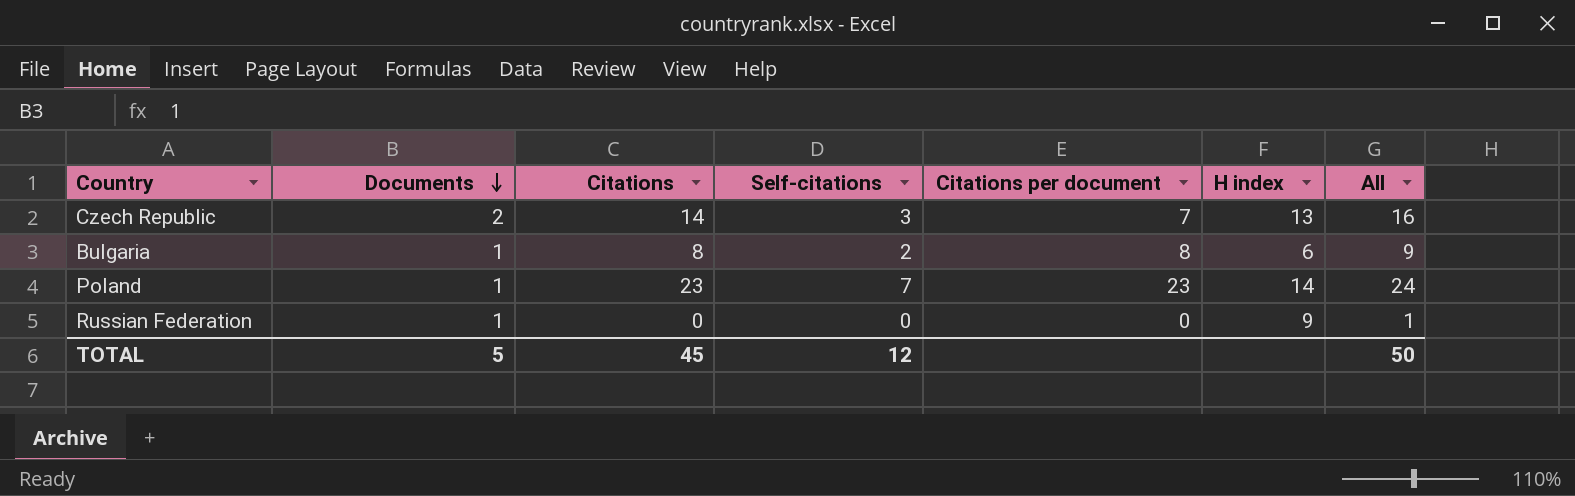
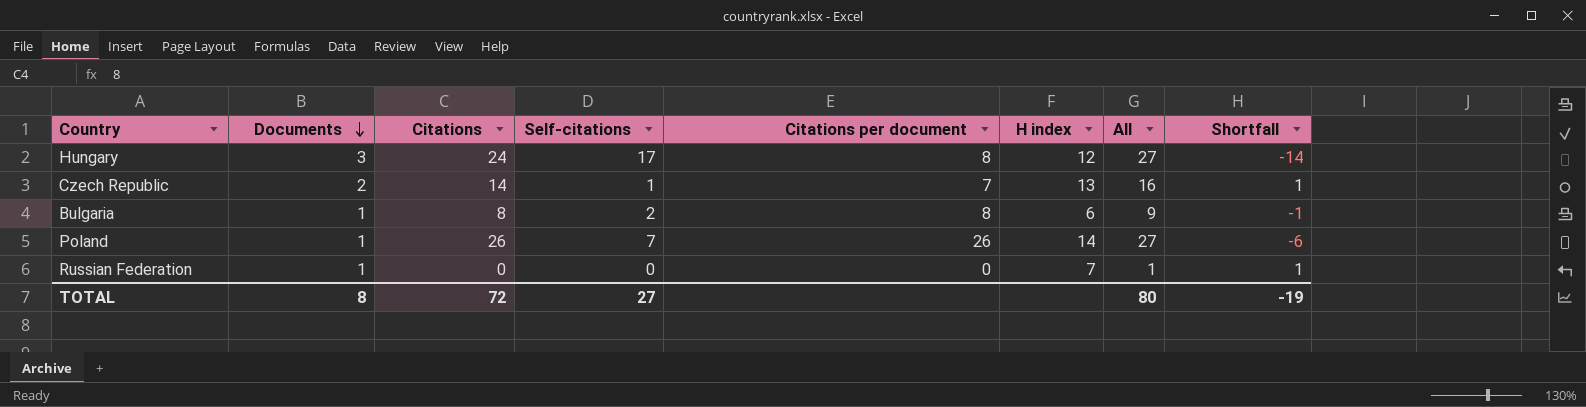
column Shortfall | formula: none -> [Documents] - [Self-citations]
row Hungary: none -> 3 | 24 | 17 | 8 | 12 | 27 | -14
Czech Republic | Self-citations: 3 -> 1
Poland | Citations: 23 -> 26
Poland | Citations per document: 23 -> 26
Poland | All: 24 -> 27
Russian Federation | H index: 9 -> 7
TOTAL | Documents: 5 -> 8
TOTAL | Citations: 45 -> 72
TOTAL | Self-citations: 12 -> 27
TOTAL | All: 50 -> 80

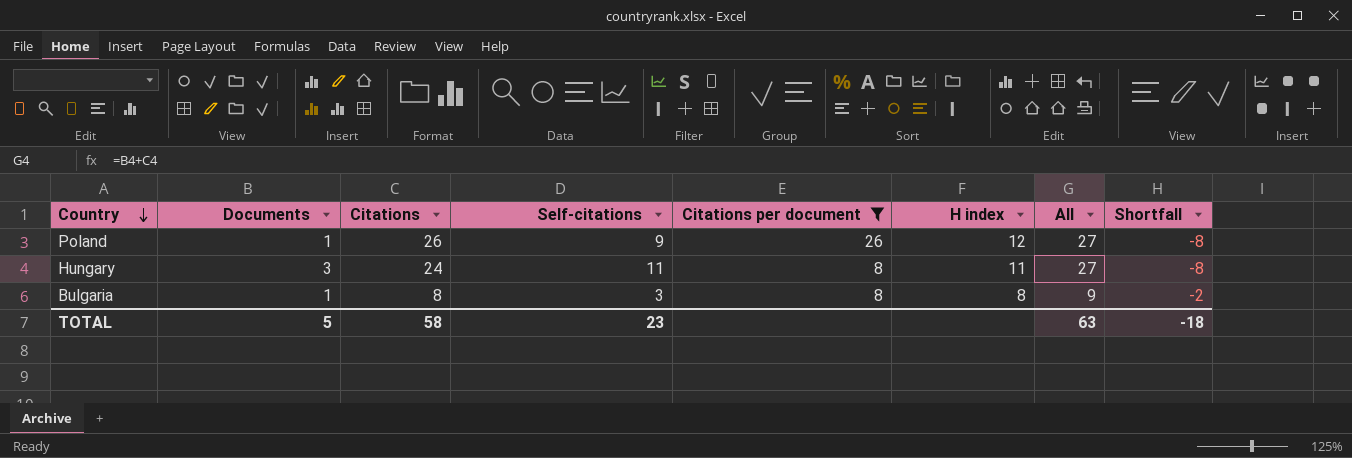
filter: none -> Citations per document >= 8
row order: Documents descending -> Country descending
Poland | Self-citations: 7 -> 9
Poland | H index: 14 -> 12
Poland | Shortfall: -6 -> -8
Hungary | Self-citations: 17 -> 11
Hungary | H index: 12 -> 11
Hungary | Shortfall: -14 -> -8
Bulgaria | Self-citations: 2 -> 3
Bulgaria | H index: 6 -> 8
Bulgaria | Shortfall: -1 -> -2
TOTAL | Documents: 8 -> 5
TOTAL | Citations: 72 -> 58
TOTAL | Self-citations: 27 -> 23
TOTAL | All: 80 -> 63
TOTAL | Shortfall: -19 -> -18

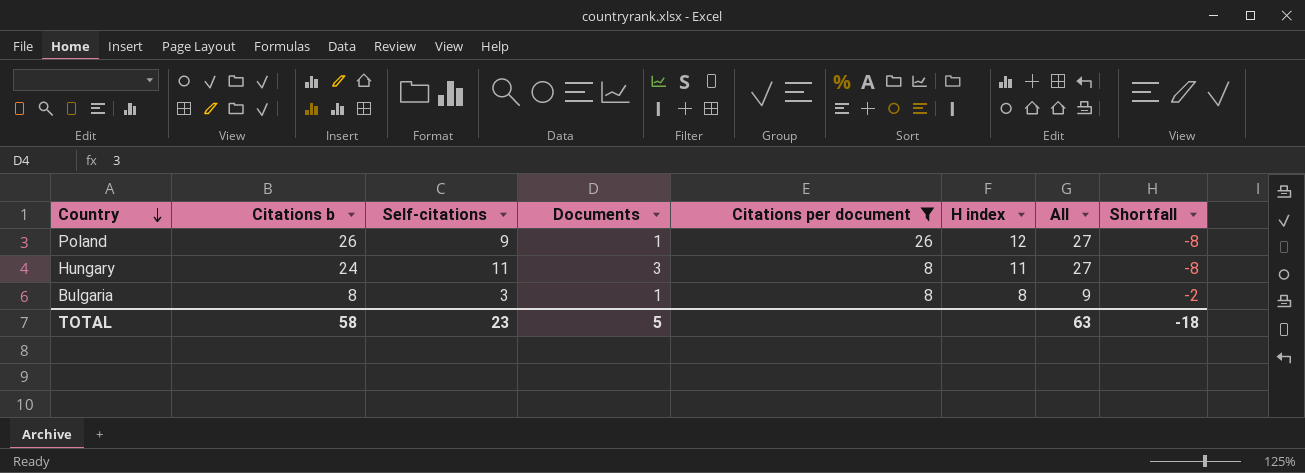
column name: Citations -> Citations b
column Documents | position: 2 -> 4

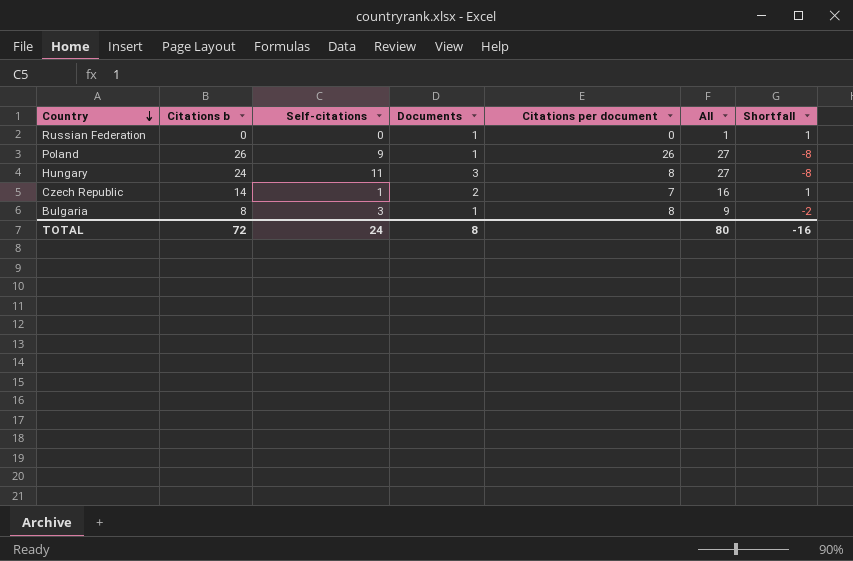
filter: Citations per document >= 8 -> none
column H index | position: 6 -> none
TOTAL | Citations b: 58 -> 72
TOTAL | Self-citations: 23 -> 24
TOTAL | Documents: 5 -> 8
TOTAL | All: 63 -> 80
TOTAL | Shortfall: -18 -> -16

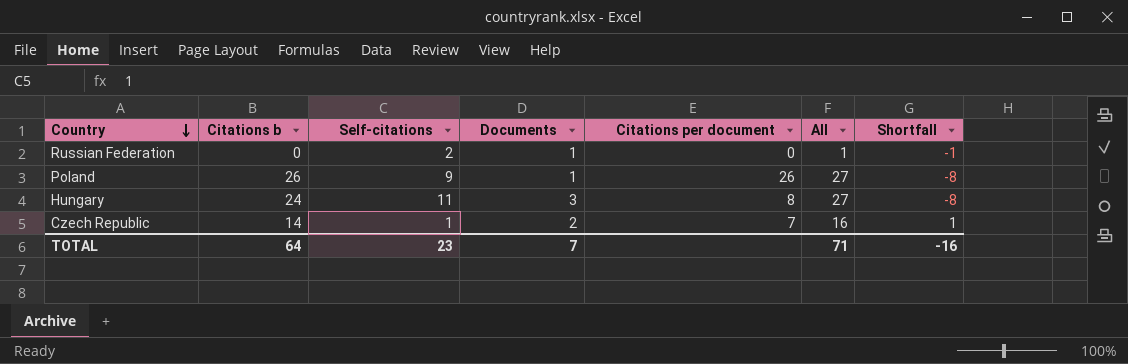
row Bulgaria: 8 | 3 | 1 | 8 | 9 | -2 -> none
Russian Federation | Self-citations: 0 -> 2
Russian Federation | Shortfall: 1 -> -1
TOTAL | Citations b: 72 -> 64
TOTAL | Self-citations: 24 -> 23
TOTAL | Documents: 8 -> 7
TOTAL | All: 80 -> 71

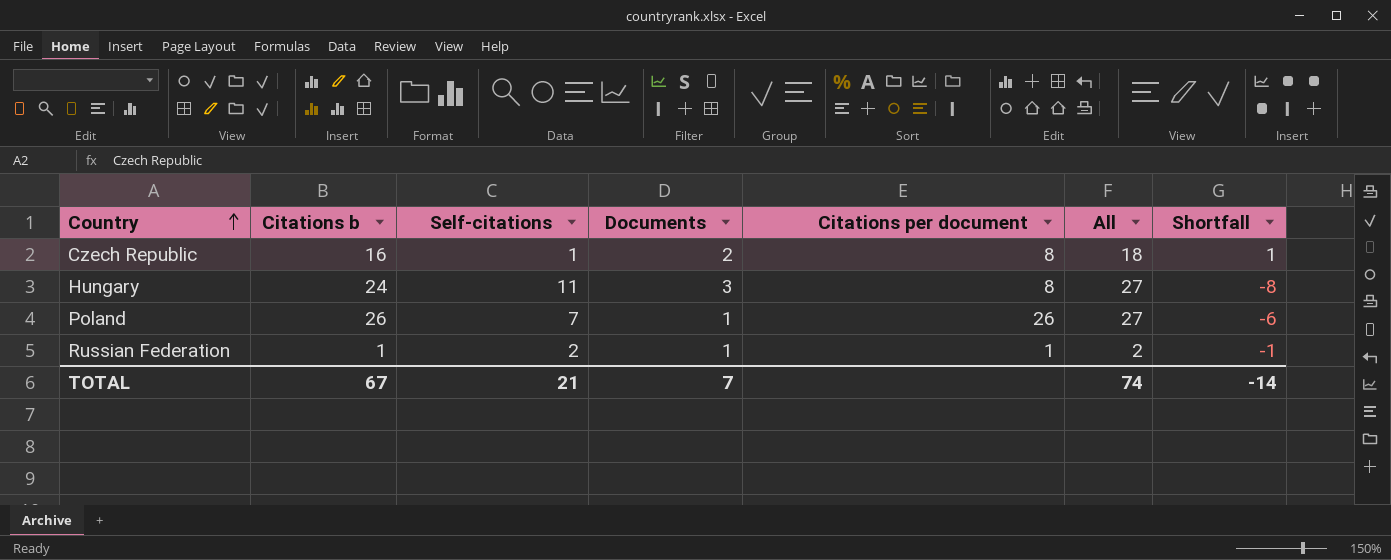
row order: Country descending -> Country ascending
Czech Republic | Citations b: 14 -> 16
Czech Republic | Citations per document: 7 -> 8
Czech Republic | All: 16 -> 18
Poland | Self-citations: 9 -> 7
Poland | Shortfall: -8 -> -6
Russian Federation | Citations b: 0 -> 1
Russian Federation | Citations per document: 0 -> 1
Russian Federation | All: 1 -> 2
TOTAL | Citations b: 64 -> 67
TOTAL | Self-citations: 23 -> 21
TOTAL | All: 71 -> 74
TOTAL | Shortfall: -16 -> -14

